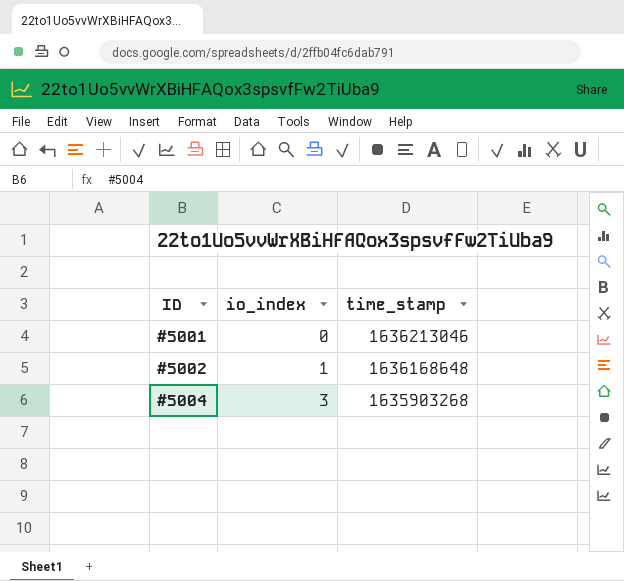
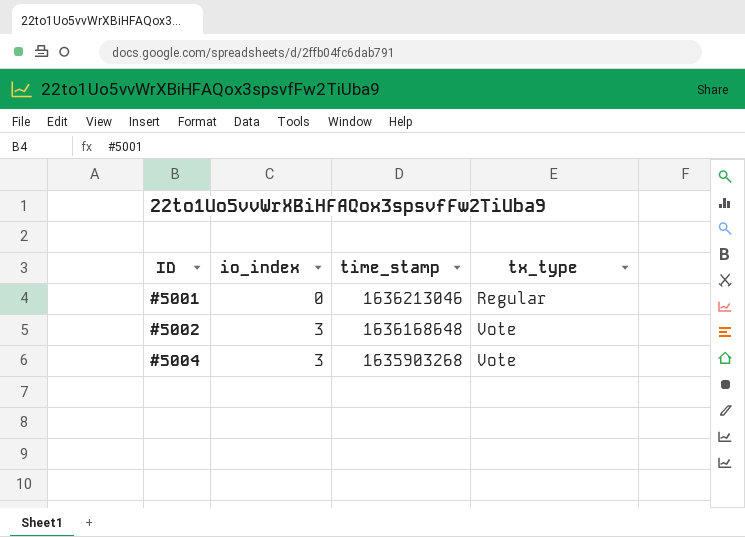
column tx_type | position: none -> 4
#5002 | io_index: 1 -> 3

